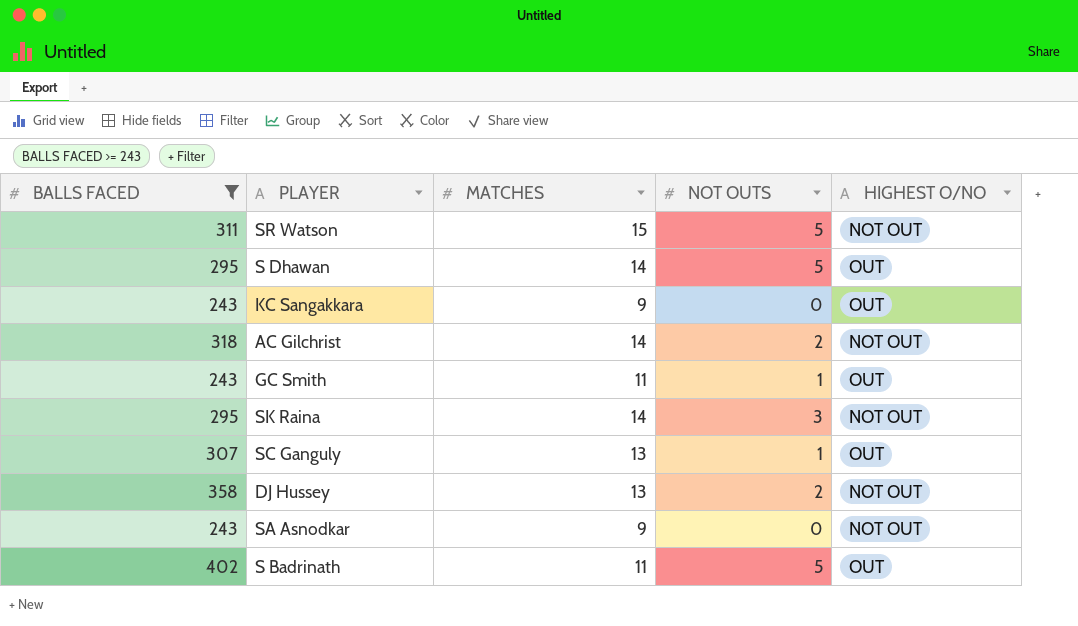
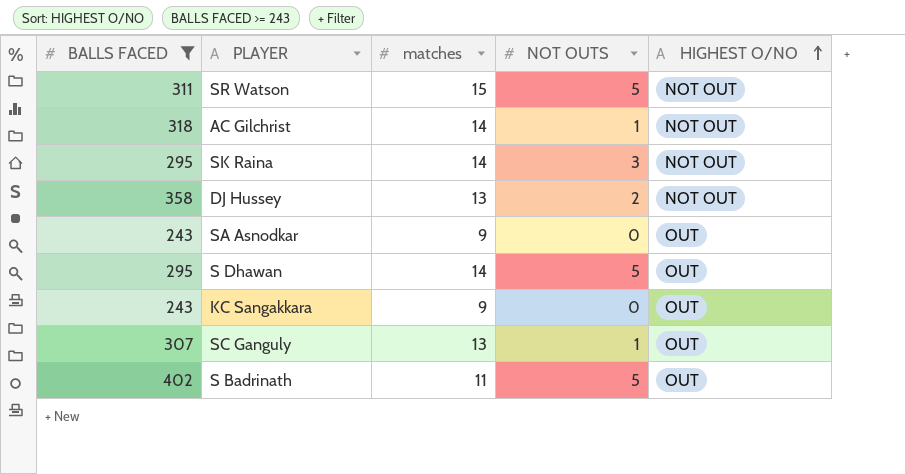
row order: none -> HIGHEST O/NO ascending
column name: MATCHES -> matches
row GC Smith: 243 | 11 | 1 | OUT -> none
AC Gilchrist | NOT OUTS: 2 -> 1
SA Asnodkar | HIGHEST O/NO: NOT OUT -> OUT

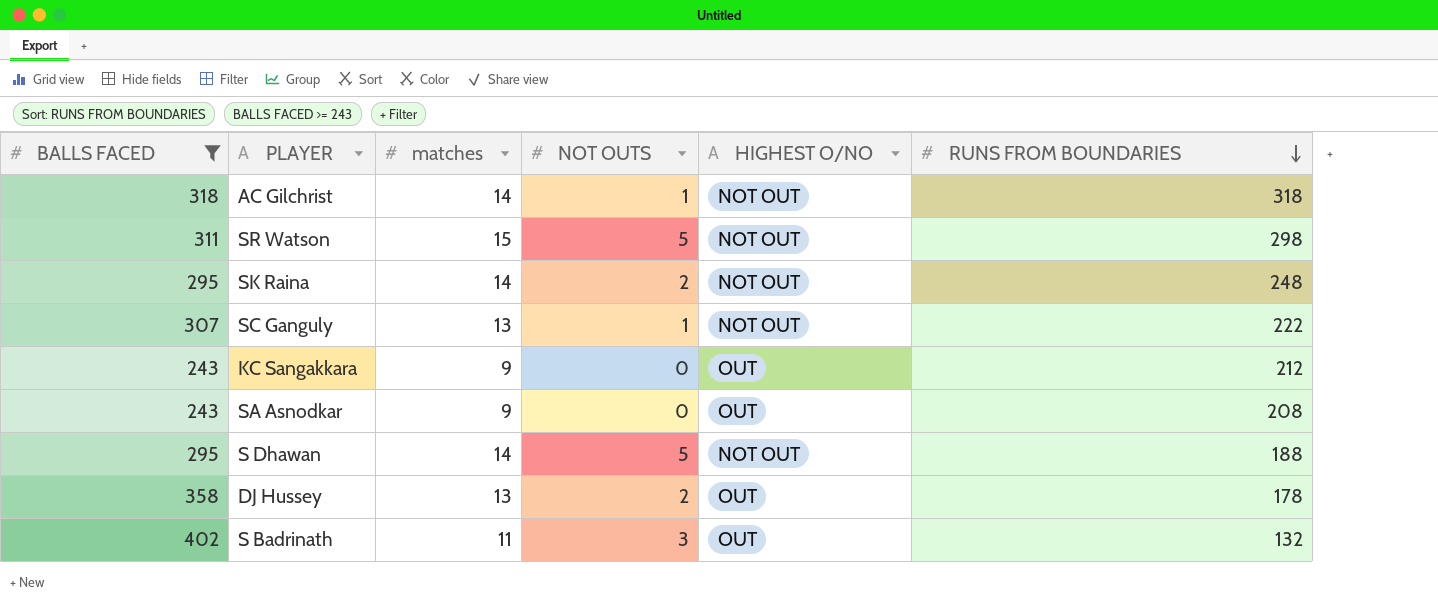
row order: HIGHEST O/NO ascending -> RUNS FROM BOUNDARIES descending
column RUNS FROM BOUNDARIES | position: none -> 6
SK Raina | NOT OUTS: 3 -> 2
SC Ganguly | HIGHEST O/NO: OUT -> NOT OUT
S Dhawan | HIGHEST O/NO: OUT -> NOT OUT
DJ Hussey | HIGHEST O/NO: NOT OUT -> OUT
S Badrinath | NOT OUTS: 5 -> 3

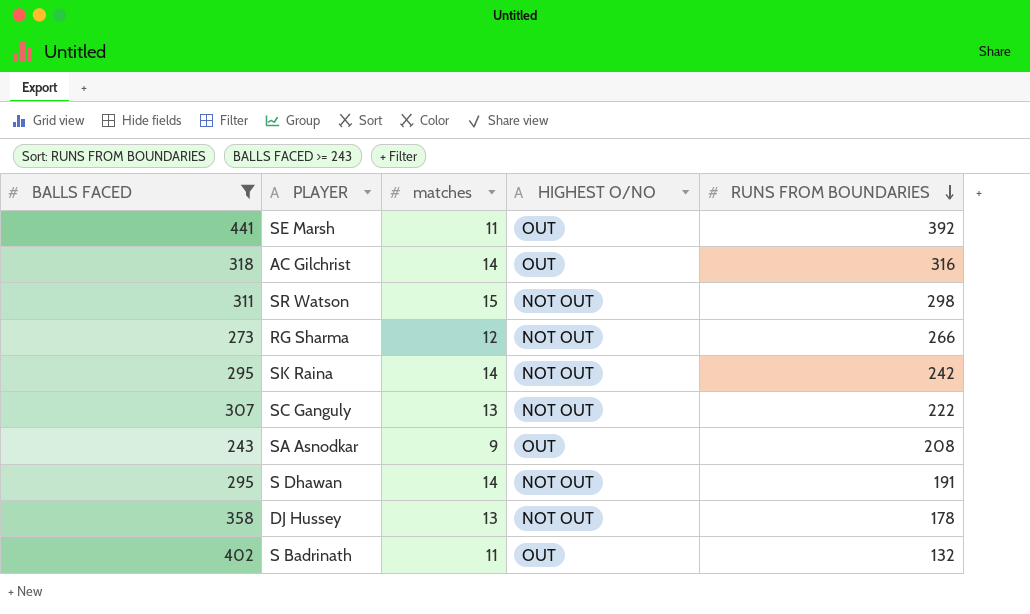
column NOT OUTS | position: 4 -> none
row KC Sangakkara: 243 | 9 | 0 | OUT | 212 -> none
row SE Marsh: none -> 441 | 11 | OUT | 392
AC Gilchrist | HIGHEST O/NO: NOT OUT -> OUT
AC Gilchrist | RUNS FROM BOUNDARIES: 318 -> 316
row RG Sharma: none -> 273 | 12 | NOT OUT | 266
SK Raina | RUNS FROM BOUNDARIES: 248 -> 242
S Dhawan | RUNS FROM BOUNDARIES: 188 -> 191
DJ Hussey | HIGHEST O/NO: OUT -> NOT OUT

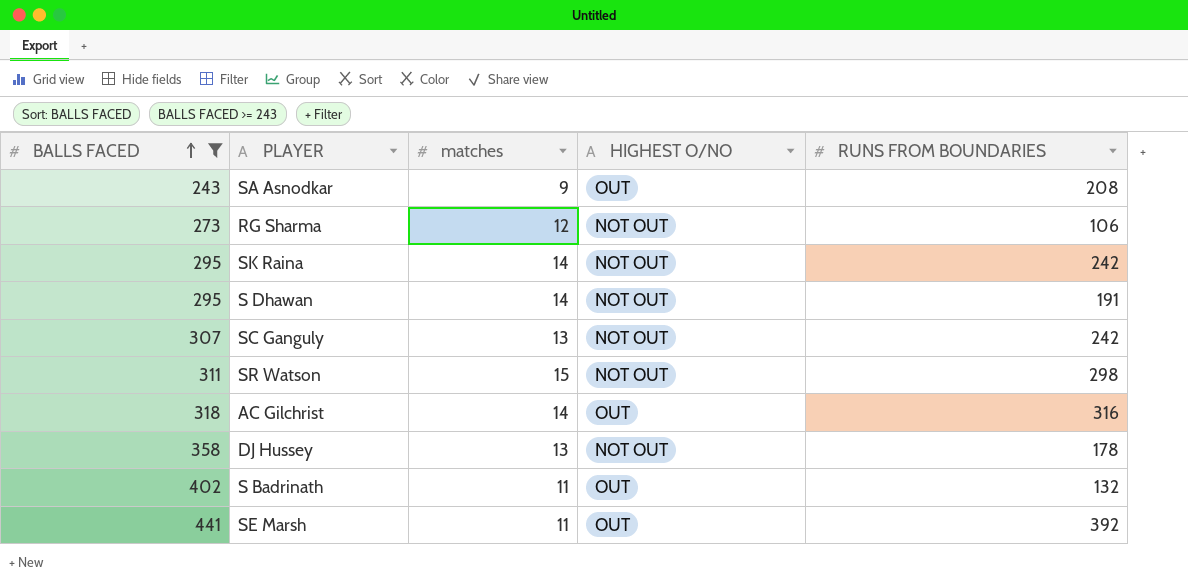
row order: RUNS FROM BOUNDARIES descending -> BALLS FACED ascending
RG Sharma | RUNS FROM BOUNDARIES: 266 -> 106
SC Ganguly | RUNS FROM BOUNDARIES: 222 -> 242

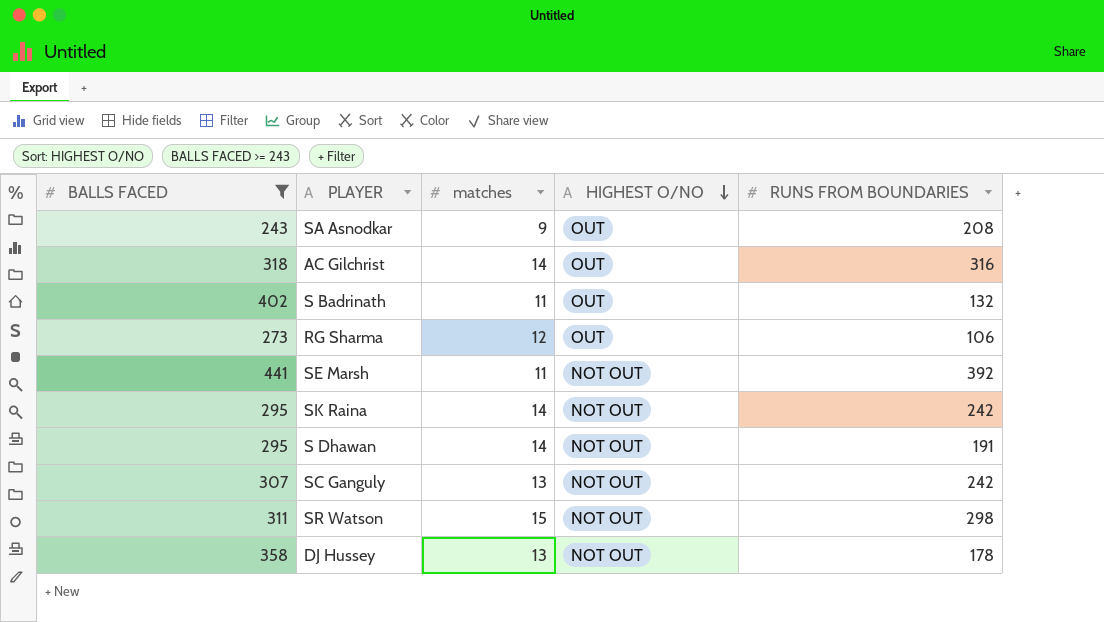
row order: BALLS FACED ascending -> HIGHEST O/NO descending
RG Sharma | HIGHEST O/NO: NOT OUT -> OUT
SE Marsh | HIGHEST O/NO: OUT -> NOT OUT

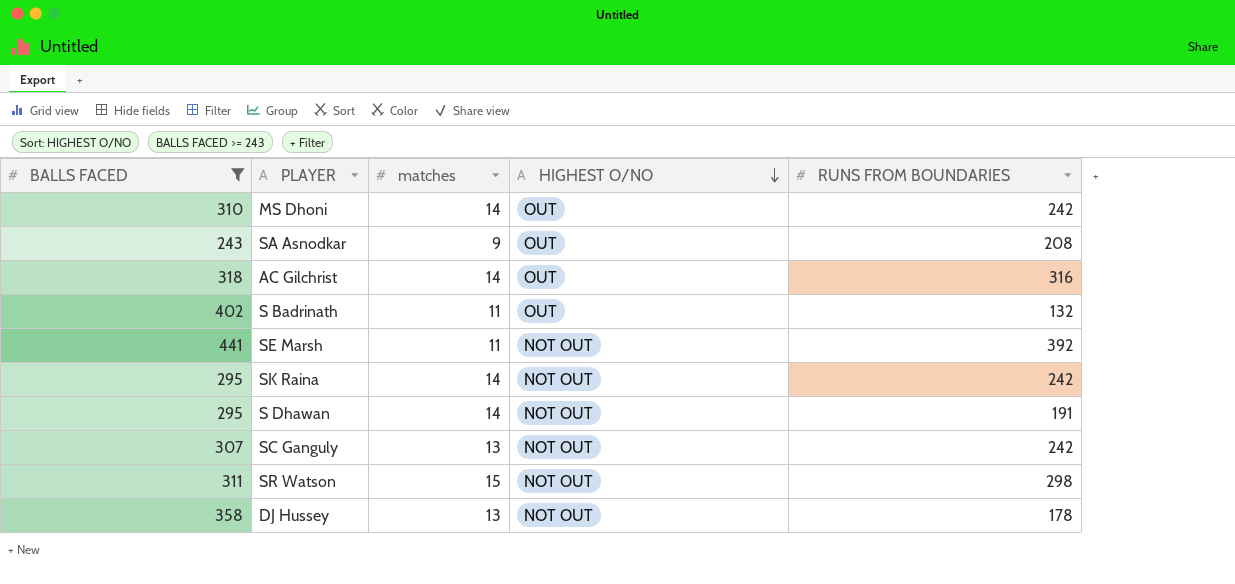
row RG Sharma: 273 | 12 | OUT | 106 -> none
row MS Dhoni: none -> 310 | 14 | OUT | 242

